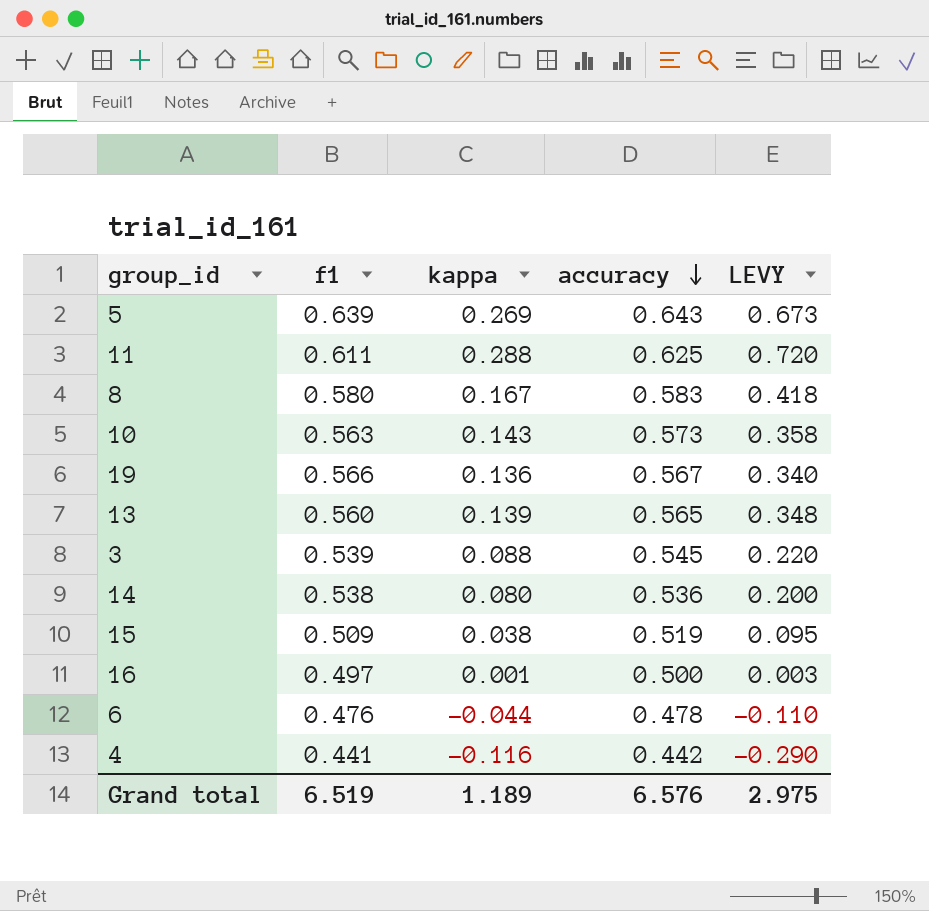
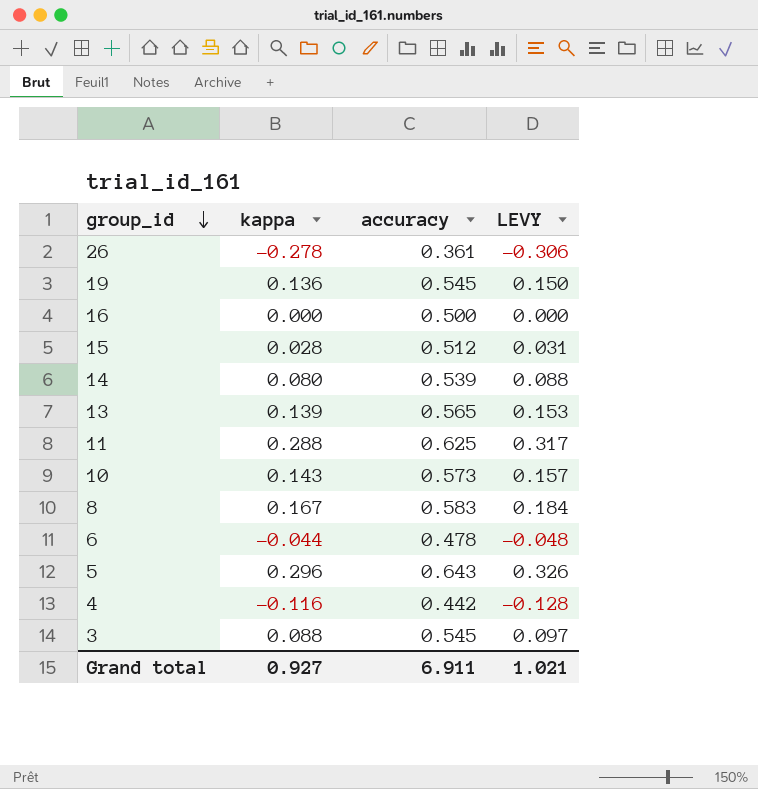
row order: accuracy descending -> group_id descending
column f1 | position: 2 -> none
column LEVY | formula: [kappa] * 2.5 -> [kappa] * 1.1
row 26: none -> -0.278 | 0.361 | -0.306
19 | accuracy: 0.567 -> 0.545
16 | kappa: 0.001 -> 0.000
15 | kappa: 0.038 -> 0.028
15 | accuracy: 0.519 -> 0.512
14 | accuracy: 0.536 -> 0.539
5 | kappa: 0.269 -> 0.296
Grand total | kappa: 1.189 -> 0.927
Grand total | accuracy: 6.576 -> 6.911
Grand total | LEVY: 2.975 -> 1.021

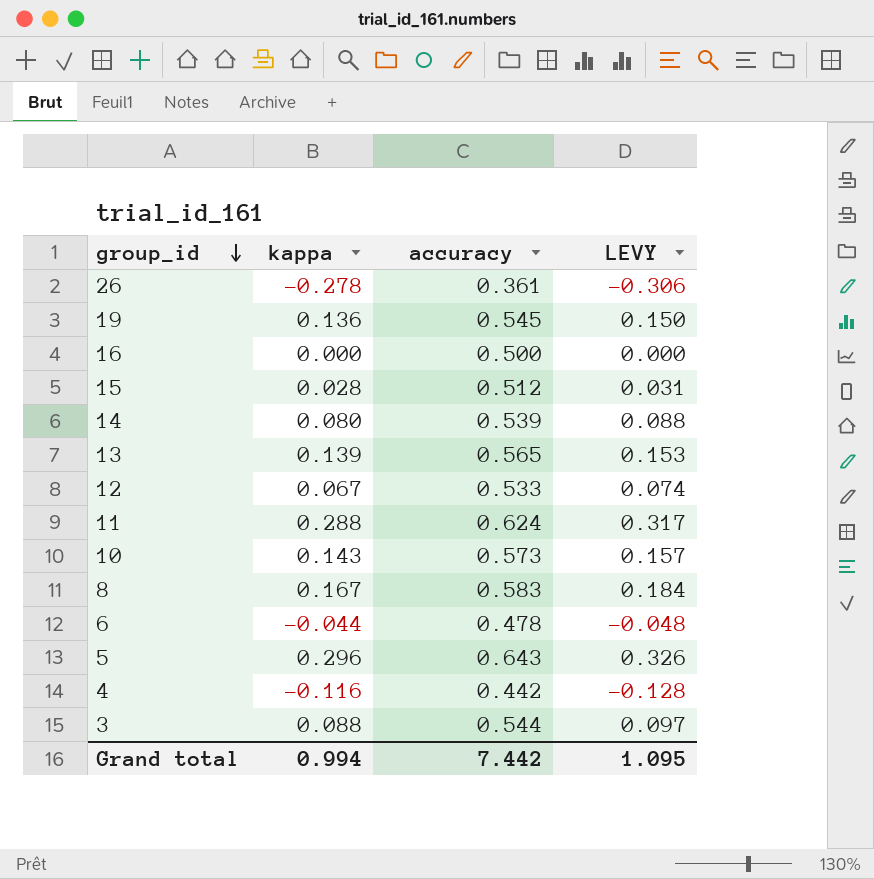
row 12: none -> 0.067 | 0.533 | 0.074
11 | accuracy: 0.625 -> 0.624
3 | accuracy: 0.545 -> 0.544
Grand total | kappa: 0.927 -> 0.994
Grand total | accuracy: 6.911 -> 7.442
Grand total | LEVY: 1.021 -> 1.095

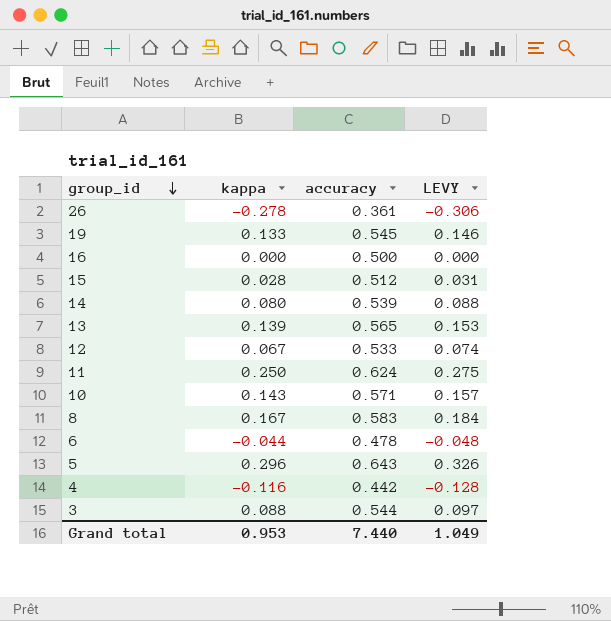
19 | kappa: 0.136 -> 0.133
19 | LEVY: 0.150 -> 0.146
11 | kappa: 0.288 -> 0.250
11 | LEVY: 0.317 -> 0.275
10 | accuracy: 0.573 -> 0.571
Grand total | kappa: 0.994 -> 0.953
Grand total | accuracy: 7.442 -> 7.440
Grand total | LEVY: 1.095 -> 1.049

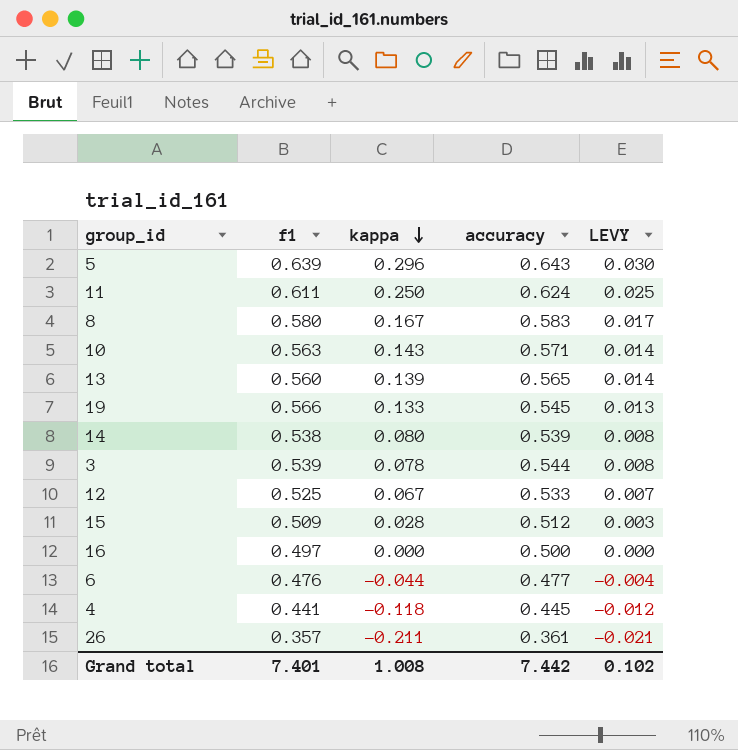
row order: group_id descending -> kappa descending
column f1 | position: none -> 2
column LEVY | formula: [kappa] * 1.1 -> [kappa] * 0.1
3 | kappa: 0.088 -> 0.078
6 | accuracy: 0.478 -> 0.477
4 | kappa: -0.116 -> -0.118
4 | accuracy: 0.442 -> 0.445
26 | kappa: -0.278 -> -0.211
Grand total | kappa: 0.953 -> 1.008
Grand total | accuracy: 7.440 -> 7.442
Grand total | LEVY: 1.049 -> 0.102

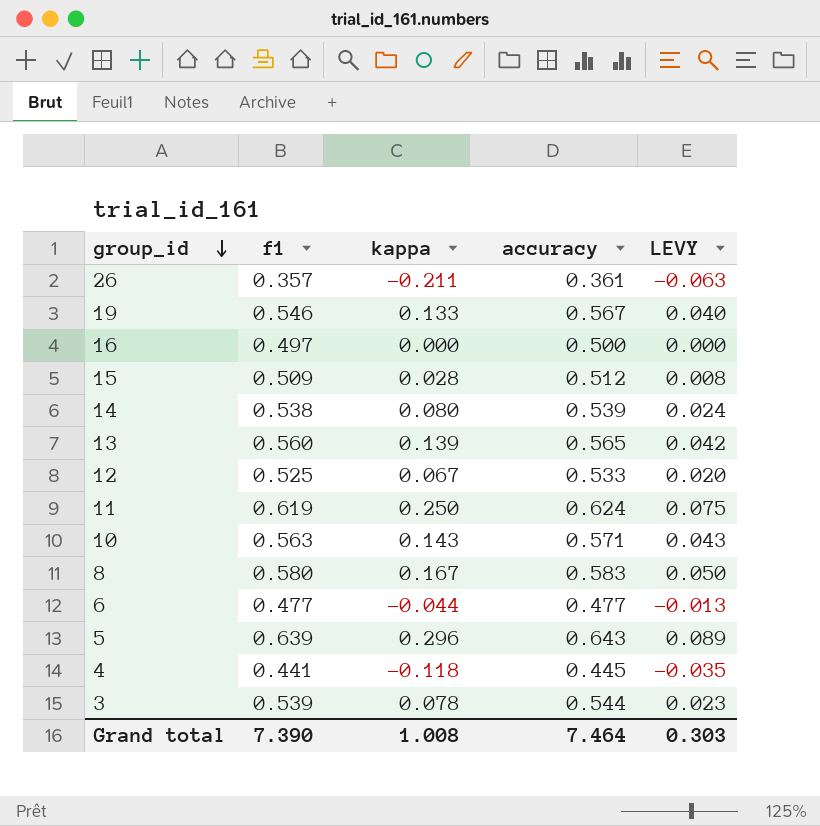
row order: kappa descending -> group_id descending
column LEVY | formula: [kappa] * 0.1 -> [kappa] * 0.3
19 | f1: 0.566 -> 0.546
19 | accuracy: 0.545 -> 0.567
11 | f1: 0.611 -> 0.619
6 | f1: 0.476 -> 0.477
Grand total | f1: 7.401 -> 7.390
Grand total | accuracy: 7.442 -> 7.464
Grand total | LEVY: 0.102 -> 0.303

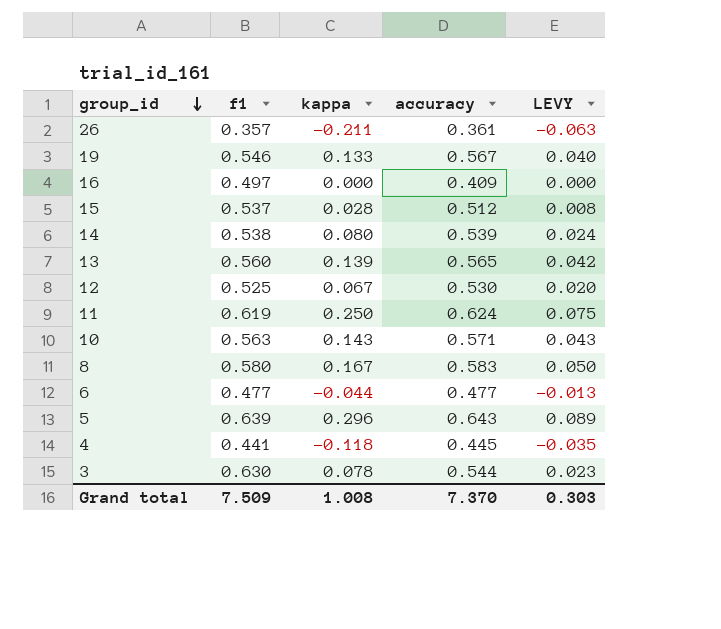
16 | accuracy: 0.500 -> 0.409
15 | f1: 0.509 -> 0.537
12 | accuracy: 0.533 -> 0.530
3 | f1: 0.539 -> 0.630
Grand total | f1: 7.390 -> 7.509
Grand total | accuracy: 7.464 -> 7.370

